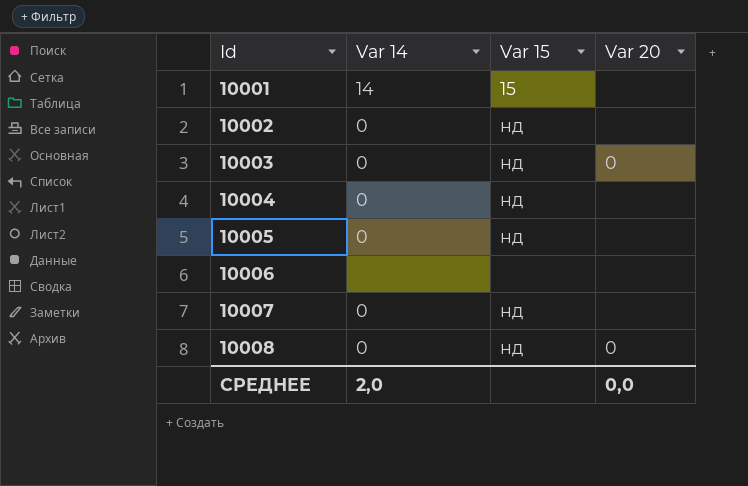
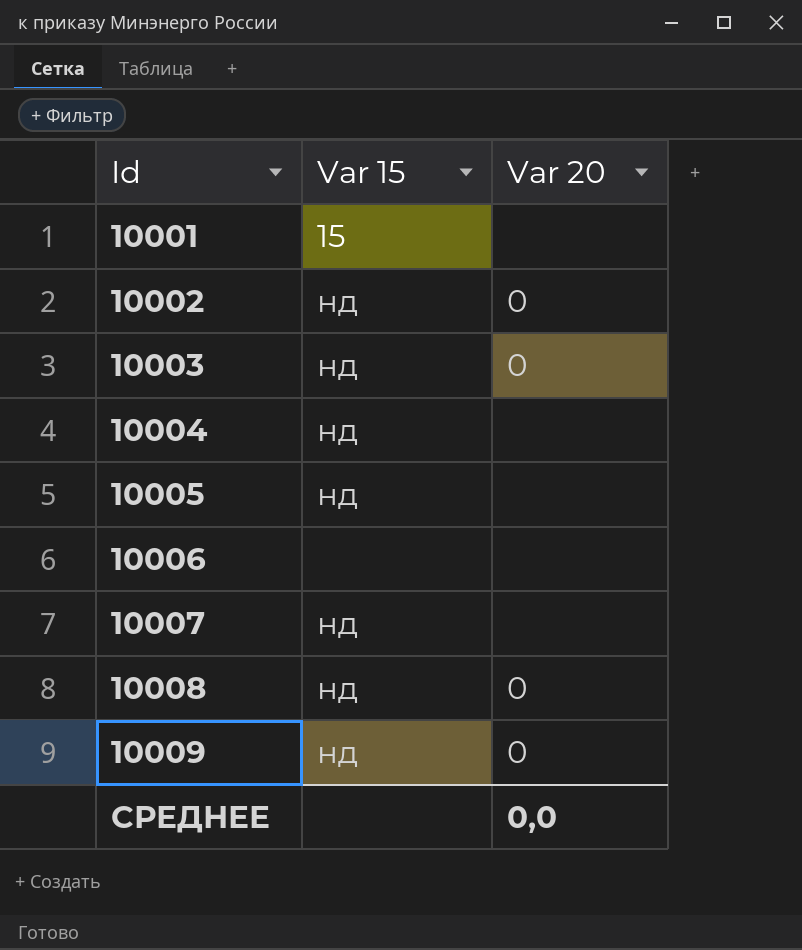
column Var 14 | position: 2 -> none
10002 | Var 20: none -> 0
row 10009: none -> нд | 0

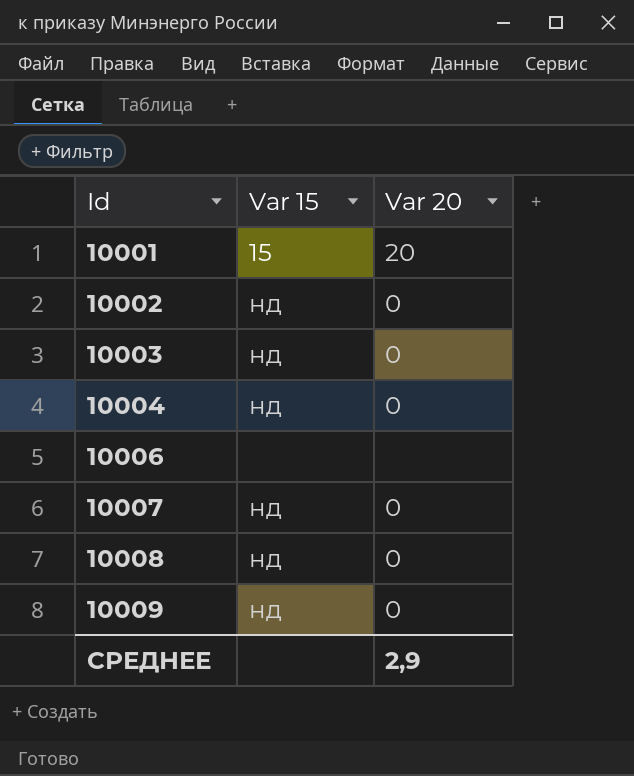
row 10005: нд | none -> none
10001 | Var 20: none -> 20
10004 | Var 20: none -> 0
10007 | Var 20: none -> 0
СРЕДНЕЕ | Var 20: 0,0 -> 2,9

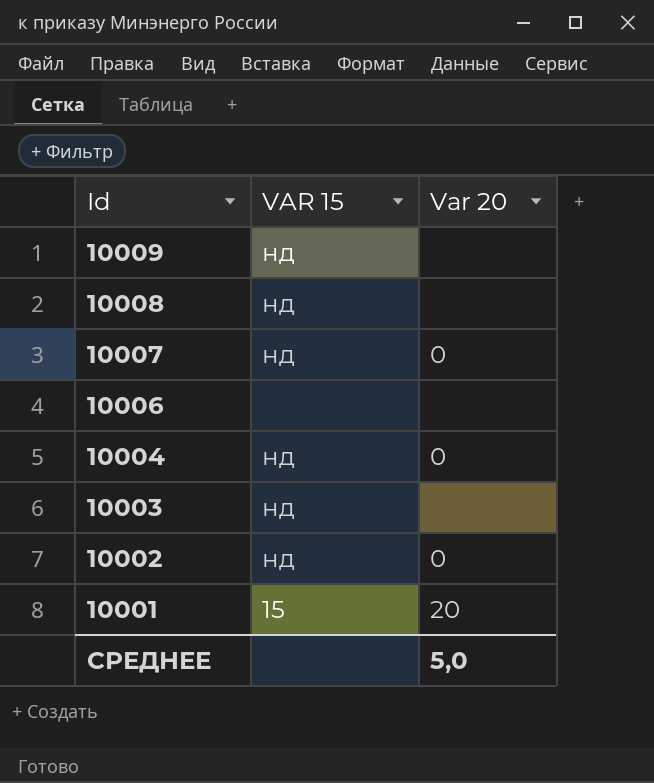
row order: Id ascending -> Id descending
column name: Var 15 -> VAR 15
10009 | Var 20: 0 -> none
10008 | Var 20: 0 -> none
10003 | Var 20: 0 -> none
СРЕДНЕЕ | Var 20: 2,9 -> 5,0

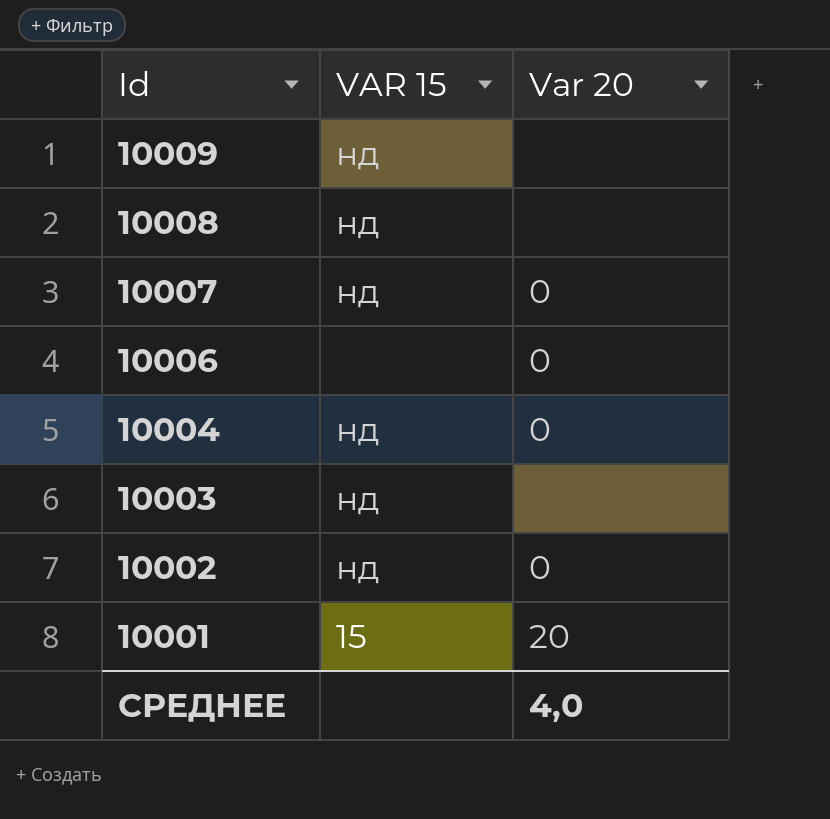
10006 | Var 20: none -> 0
СРЕДНЕЕ | Var 20: 5,0 -> 4,0

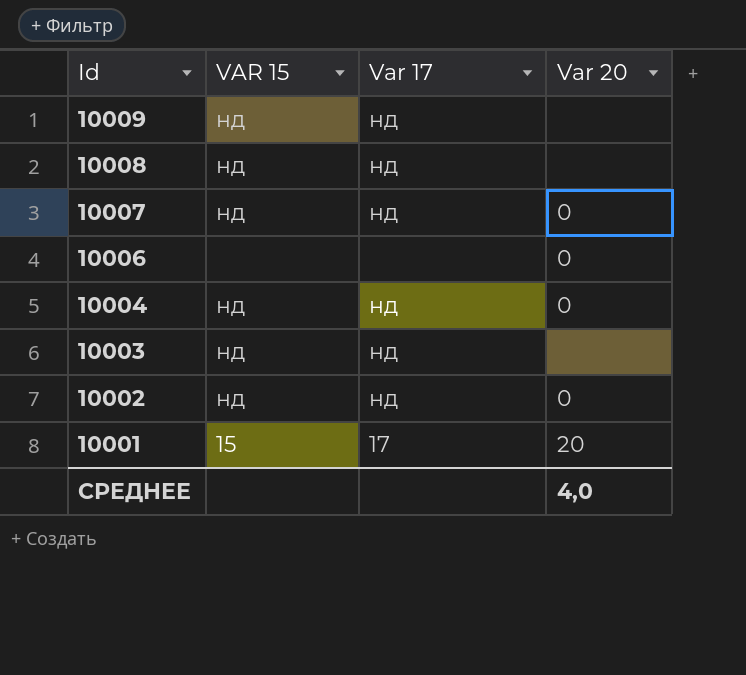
column Var 17 | position: none -> 3

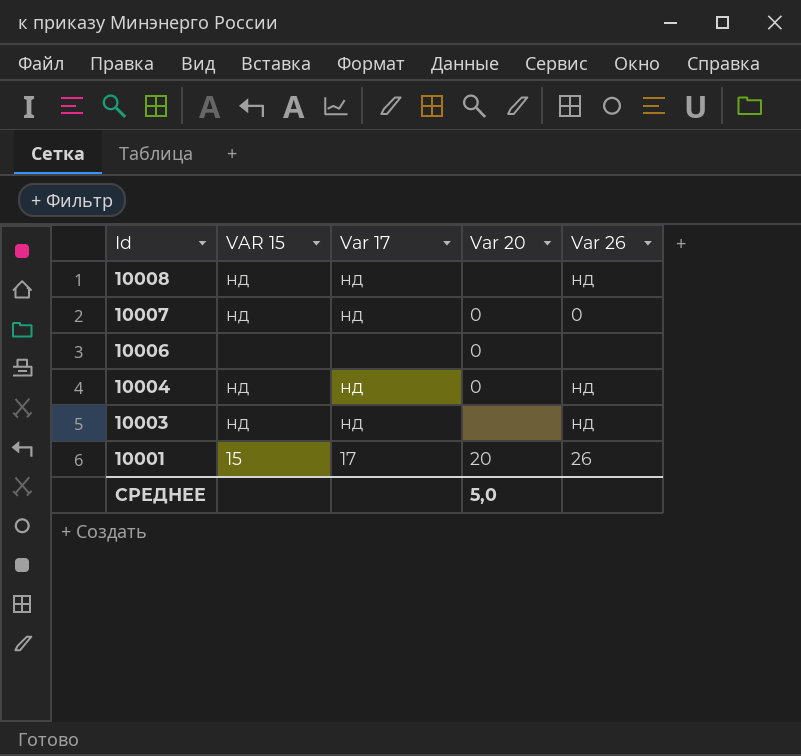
column Var 26 | position: none -> 5
row 10009: нд | нд | none -> none
row 10002: нд | нд | 0 -> none
СРЕДНЕЕ | Var 20: 4,0 -> 5,0

